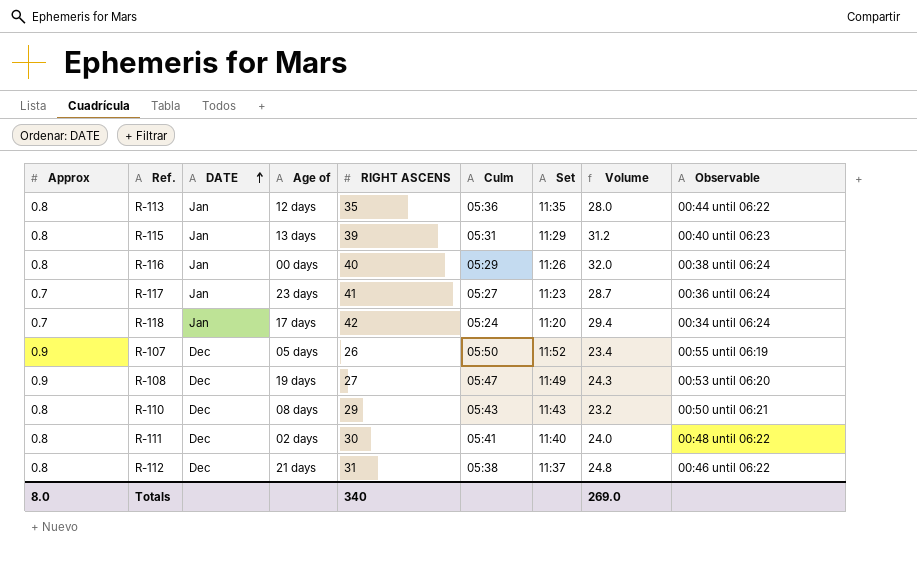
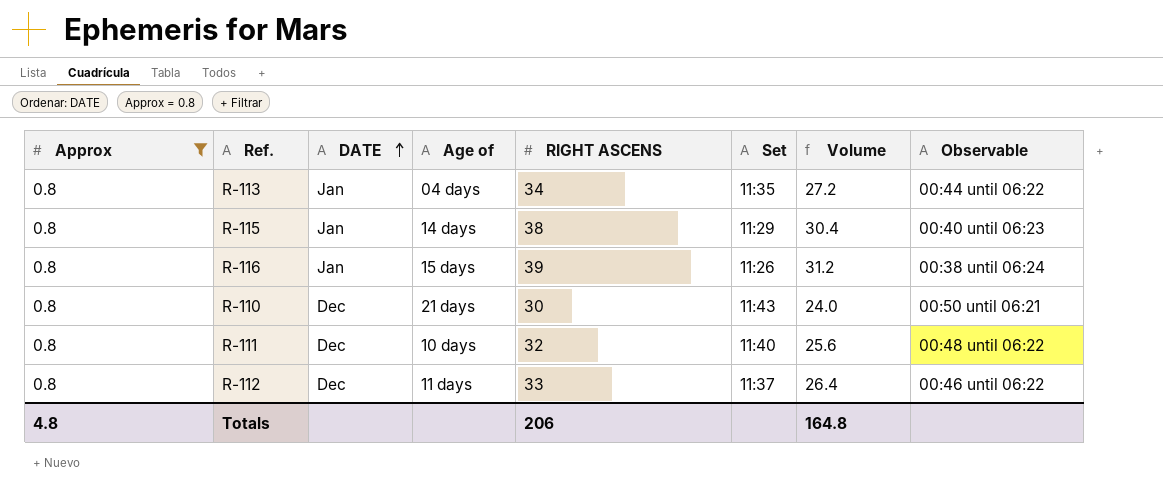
filter: none -> Approx = 0.8
column Culm | position: 6 -> none
R-113 | Age of: 12 days -> 04 days
R-113 | RIGHT ASCENS: 35 -> 34
R-113 | Volume: 28.0 -> 27.2
R-115 | Age of: 13 days -> 14 days
R-115 | RIGHT ASCENS: 39 -> 38
R-115 | Volume: 31.2 -> 30.4
R-116 | Age of: 00 days -> 15 days
R-116 | RIGHT ASCENS: 40 -> 39
R-116 | Volume: 32.0 -> 31.2
R-110 | Age of: 08 days -> 21 days
R-110 | RIGHT ASCENS: 29 -> 30
R-110 | Volume: 23.2 -> 24.0
R-111 | Age of: 02 days -> 10 days
R-111 | RIGHT ASCENS: 30 -> 32
R-111 | Volume: 24.0 -> 25.6
R-112 | Age of: 21 days -> 11 days
R-112 | RIGHT ASCENS: 31 -> 33
R-112 | Volume: 24.8 -> 26.4
Totals | Approx: 8.0 -> 4.8
Totals | RIGHT ASCENS: 340 -> 206
Totals | Volume: 269.0 -> 164.8

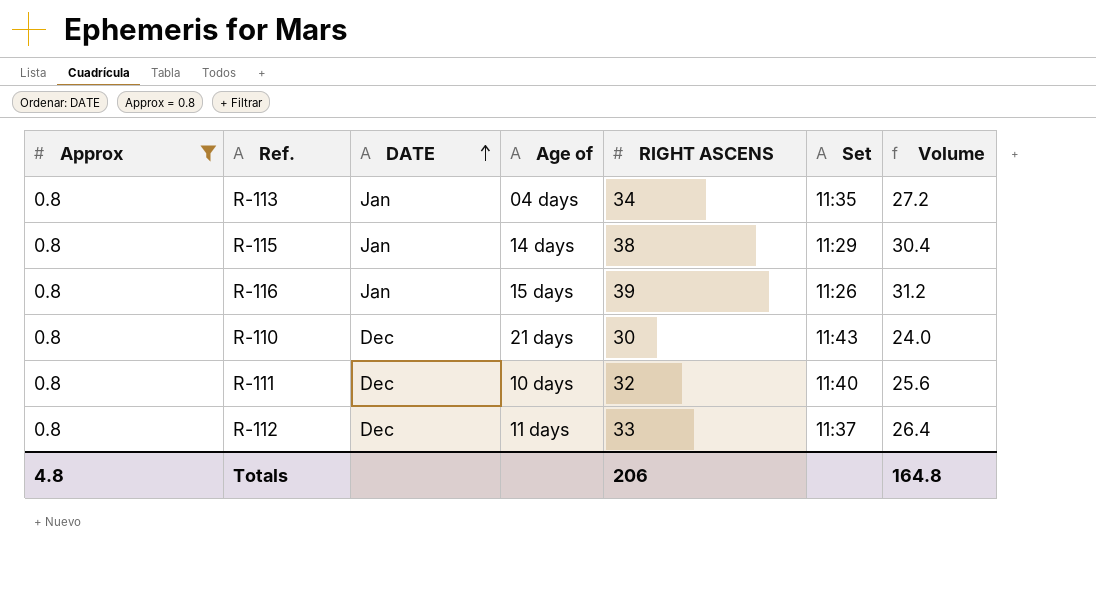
column Observable | position: 8 -> none

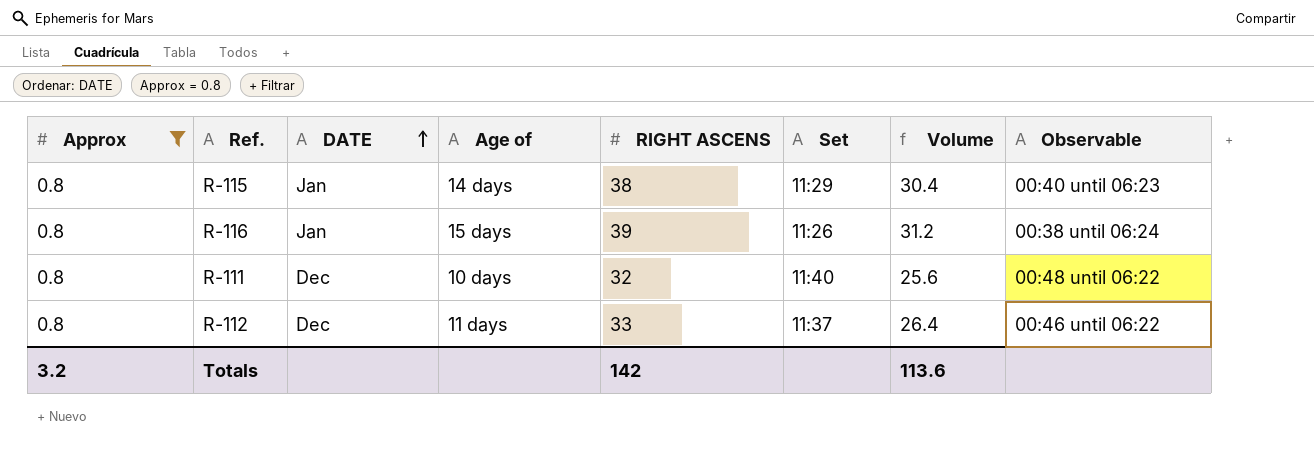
column Observable | position: none -> 8
row R-113: 0.8 | Jan | 04 days | 34 | 11:35 | 27.2 -> none
row R-110: 0.8 | Dec | 21 days | 30 | 11:43 | 24.0 -> none
Totals | Approx: 4.8 -> 3.2
Totals | RIGHT ASCENS: 206 -> 142
Totals | Volume: 164.8 -> 113.6

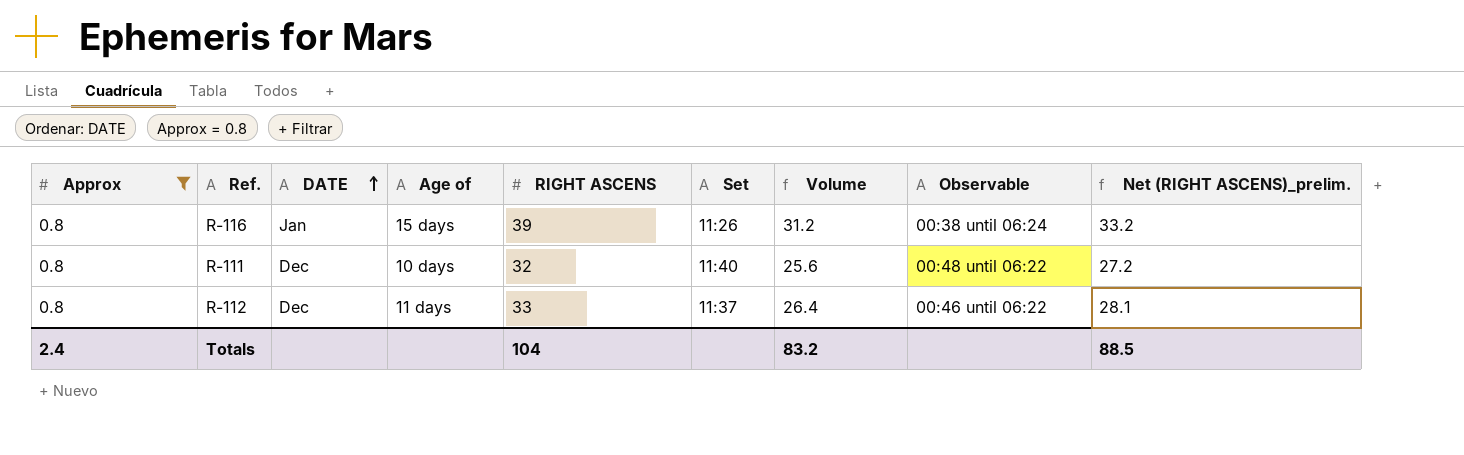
column Net (RIGHT ASCENS)_prelim. | formula: none -> [RIGHT ASCENS] * 0.85
row R-115: 0.8 | Jan | 14 days | 38 | 11:29 | 30.4 | 00:40 until 06:23 -> none
Totals | Approx: 3.2 -> 2.4
Totals | RIGHT ASCENS: 142 -> 104
Totals | Volume: 113.6 -> 83.2

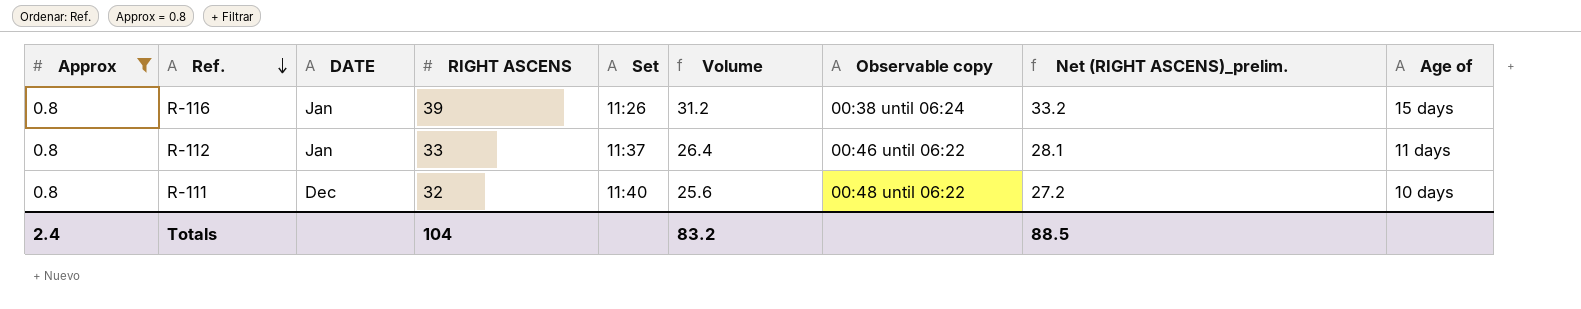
row order: DATE ascending -> Ref. descending
column name: Observable -> Observable copy
column Age of | position: 4 -> 9
R-112 | DATE: Dec -> Jan

